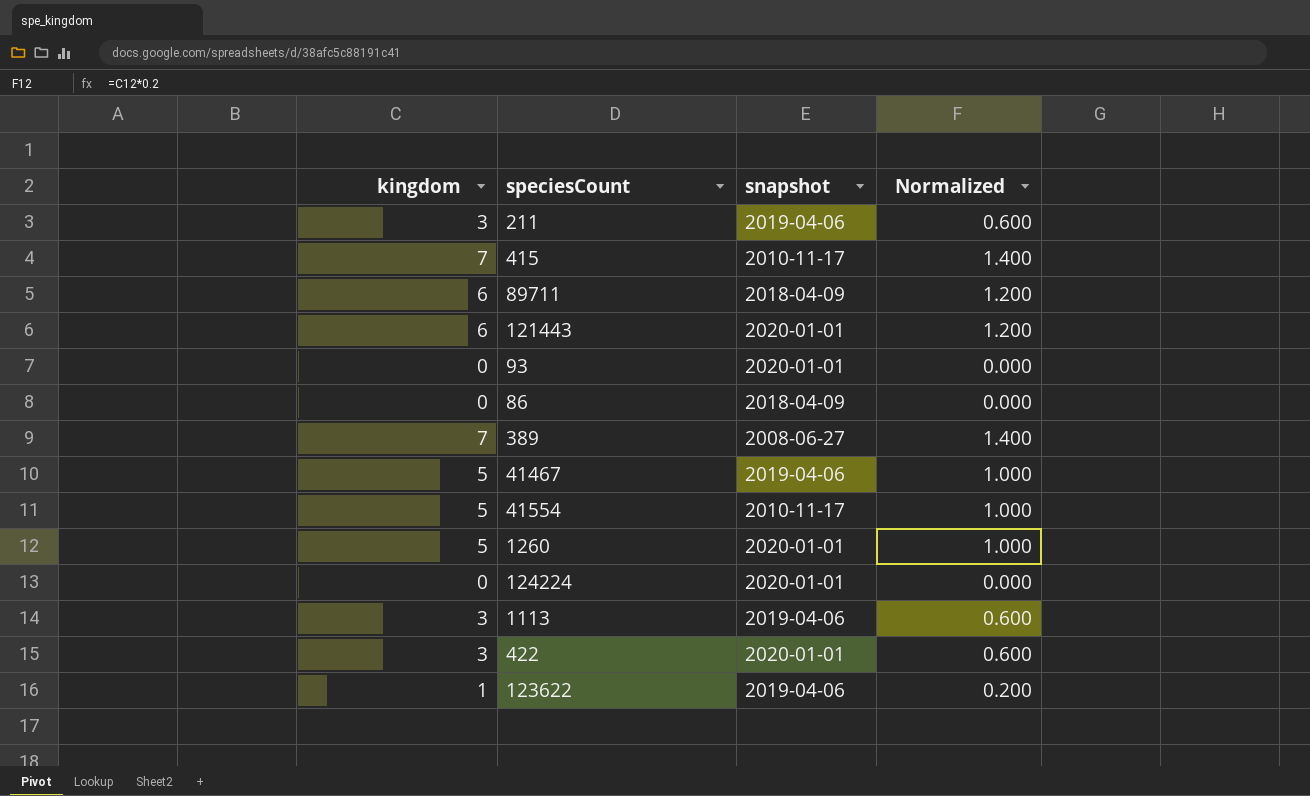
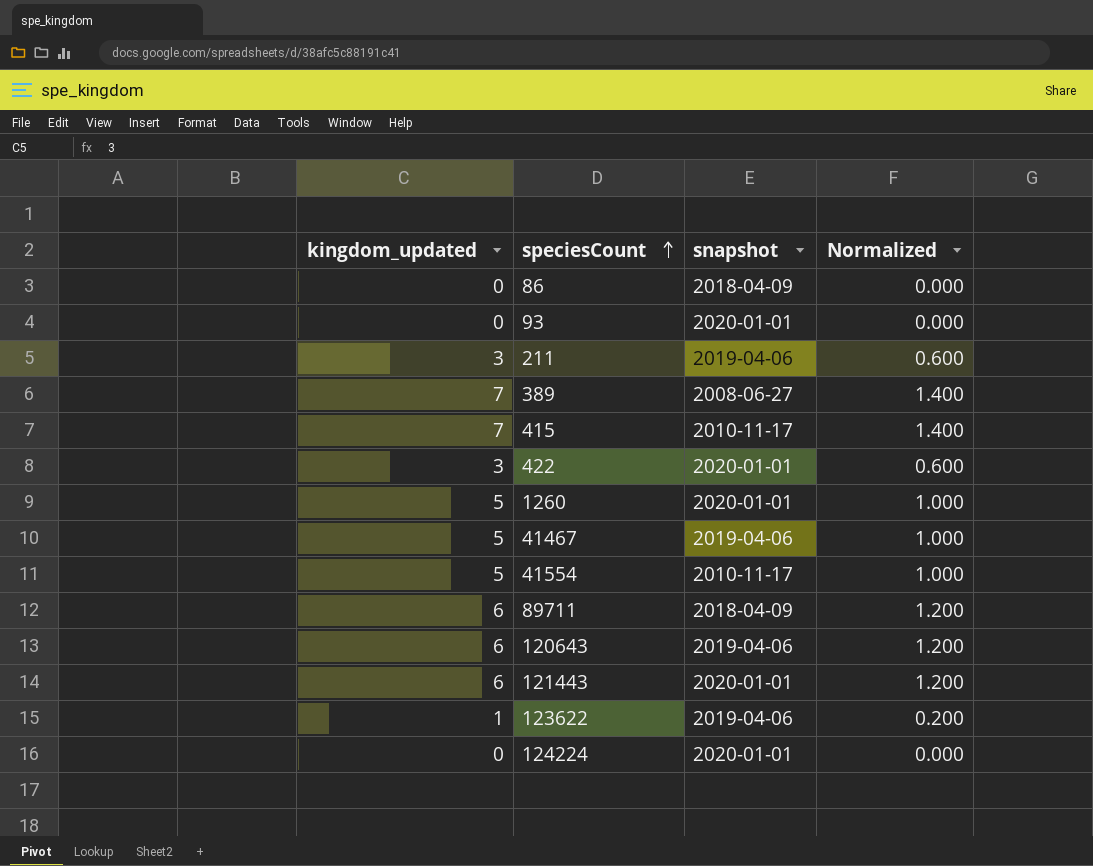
row order: none -> speciesCount ascending
column name: kingdom -> kingdom_updated
row 1113: 3 | 2019-04-06 | 0.600 -> none
row 120643: none -> 6 | 2019-04-06 | 1.200

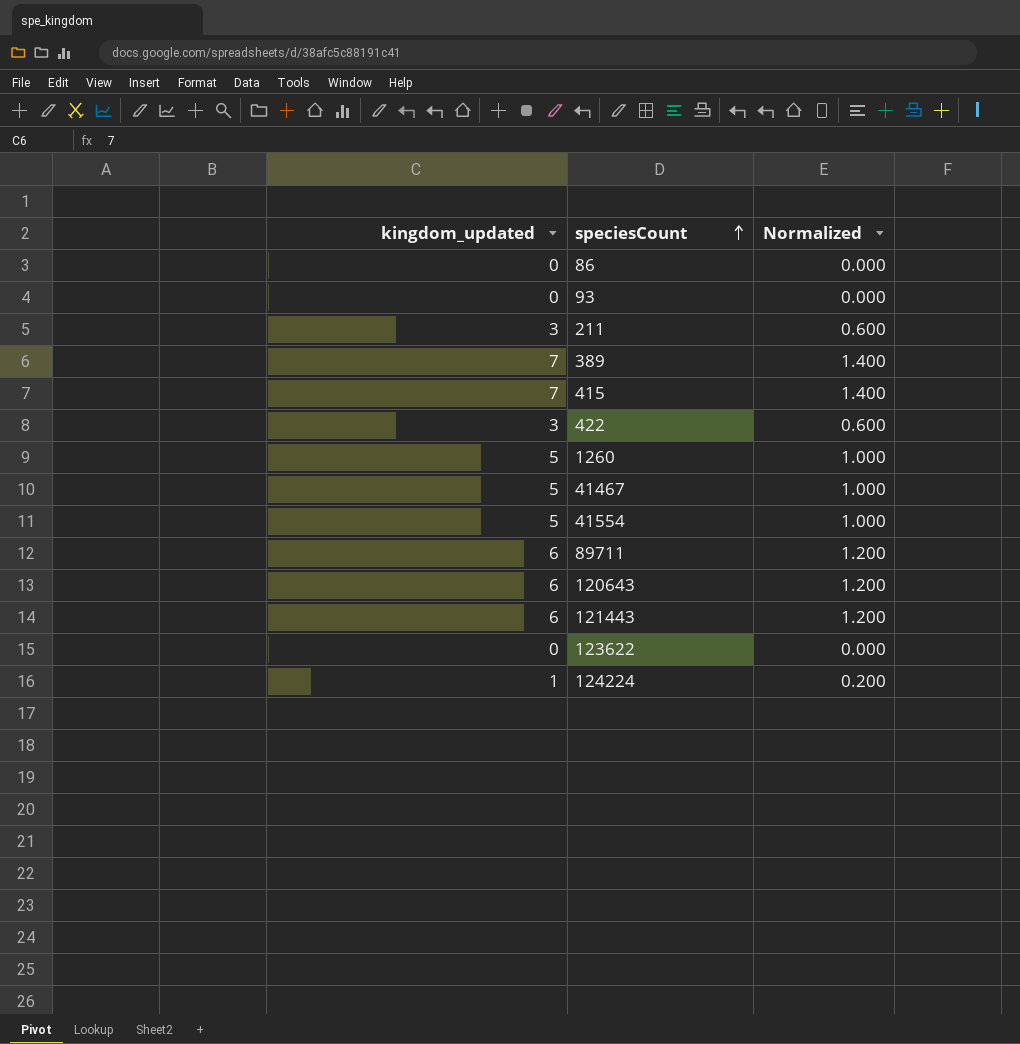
column snapshot | position: 3 -> none
123622 | kingdom_updated: 1 -> 0
123622 | Normalized: 0.200 -> 0.000
124224 | kingdom_updated: 0 -> 1
124224 | Normalized: 0.000 -> 0.200

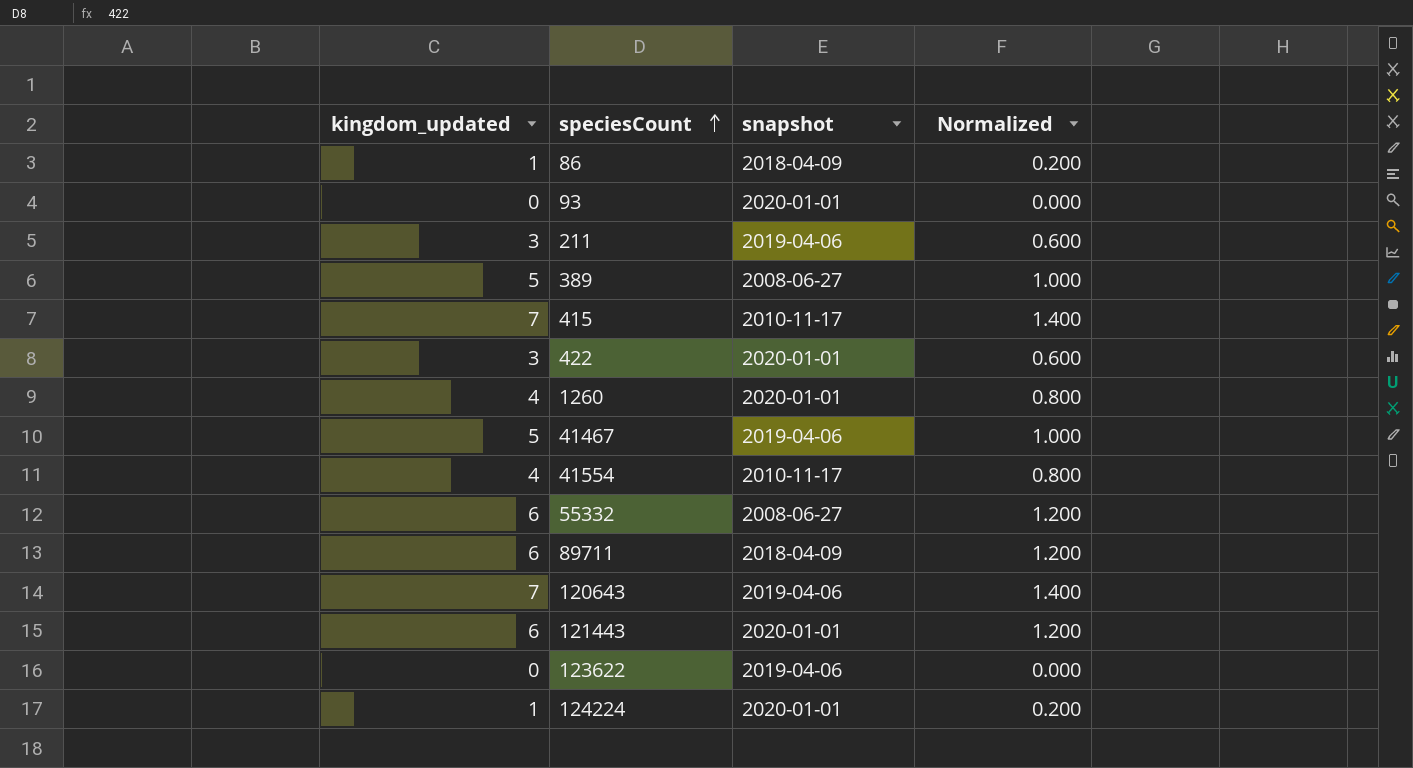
column snapshot | position: none -> 3
86 | kingdom_updated: 0 -> 1
86 | Normalized: 0.000 -> 0.200
389 | kingdom_updated: 7 -> 5
389 | Normalized: 1.400 -> 1.000
1260 | kingdom_updated: 5 -> 4
1260 | Normalized: 1.000 -> 0.800
41554 | kingdom_updated: 5 -> 4
41554 | Normalized: 1.000 -> 0.800
row 55332: none -> 6 | 2008-06-27 | 1.200
120643 | kingdom_updated: 6 -> 7
120643 | Normalized: 1.200 -> 1.400

